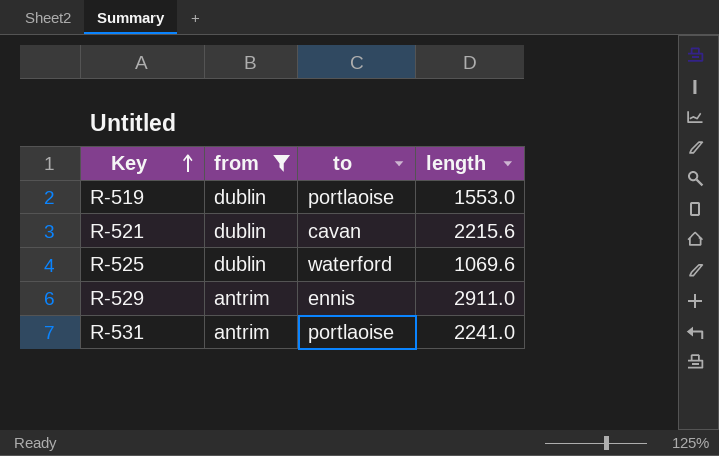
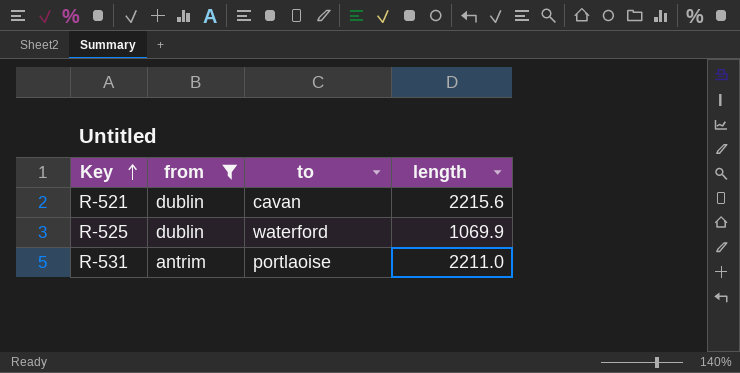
row R-519: dublin | portlaoise | 1553.0 -> none
row R-529: antrim | ennis | 2911.0 -> none
R-525 | length: 1069.6 -> 1069.9
R-531 | length: 2241.0 -> 2211.0

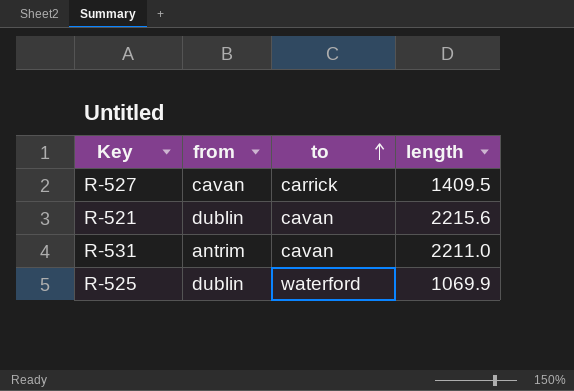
filter: from != cavan -> none
row order: Key ascending -> to ascending
R-531 | to: portlaoise -> cavan

